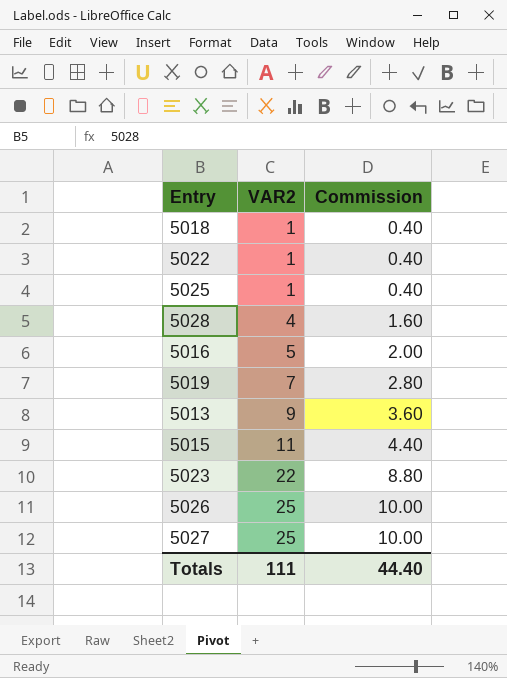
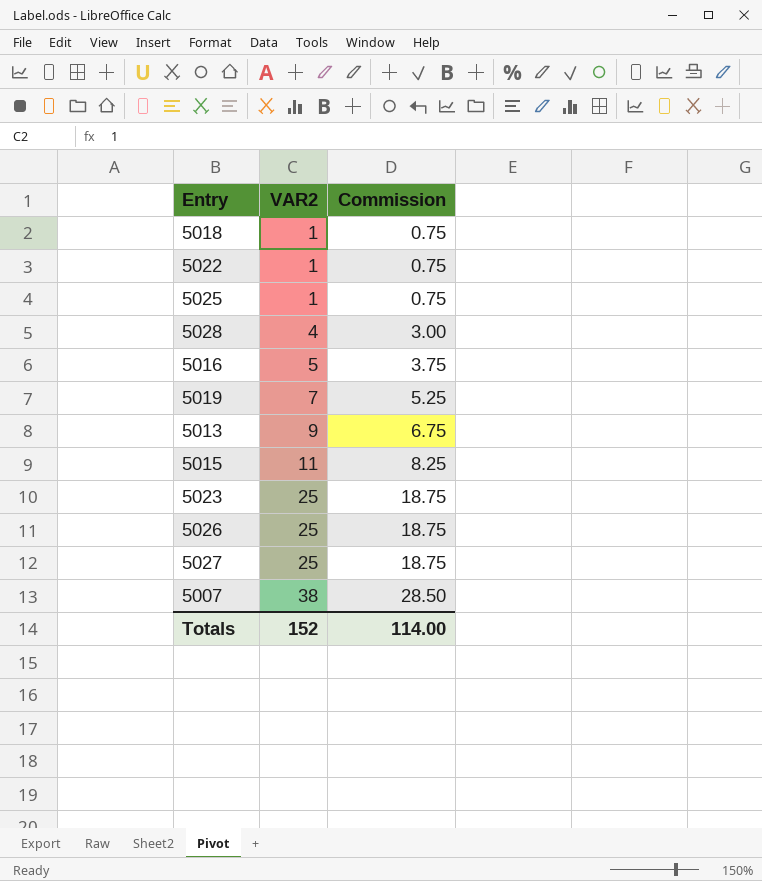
column Commission | formula: [VAR2] * 0.4 -> [VAR2] * 0.75
5023 | VAR2: 22 -> 25
row 5007: none -> 38 | 28.50
Totals | VAR2: 111 -> 152
Totals | Commission: 44.40 -> 114.00

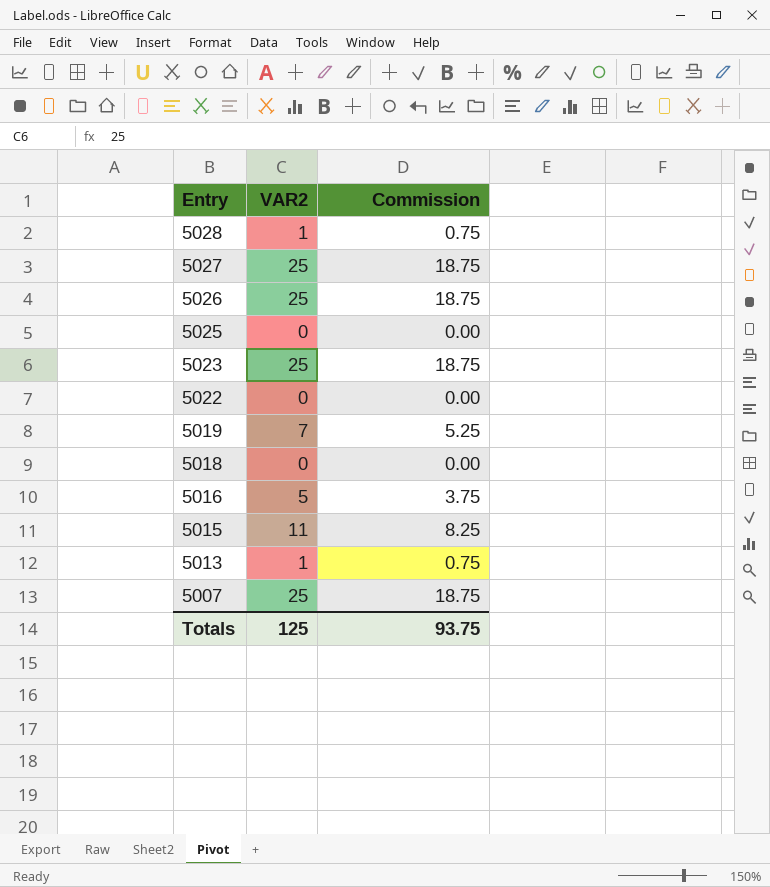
row order: VAR2 ascending -> Entry descending
5028 | VAR2: 4 -> 1
5028 | Commission: 3.00 -> 0.75
5025 | VAR2: 1 -> 0
5025 | Commission: 0.75 -> 0.00
5022 | VAR2: 1 -> 0
5022 | Commission: 0.75 -> 0.00
5018 | VAR2: 1 -> 0
5018 | Commission: 0.75 -> 0.00
5013 | VAR2: 9 -> 1
5013 | Commission: 6.75 -> 0.75
5007 | VAR2: 38 -> 25
5007 | Commission: 28.50 -> 18.75
Totals | VAR2: 152 -> 125
Totals | Commission: 114.00 -> 93.75

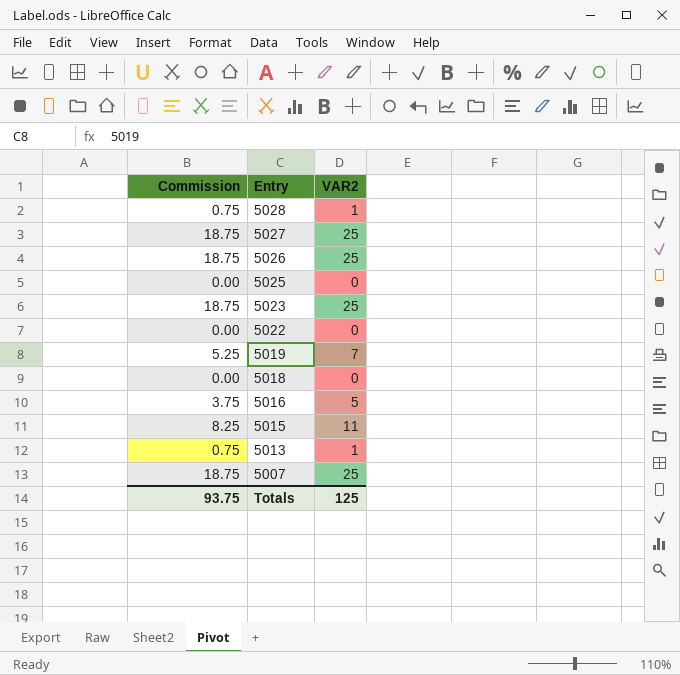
column Commission | position: 3 -> 1

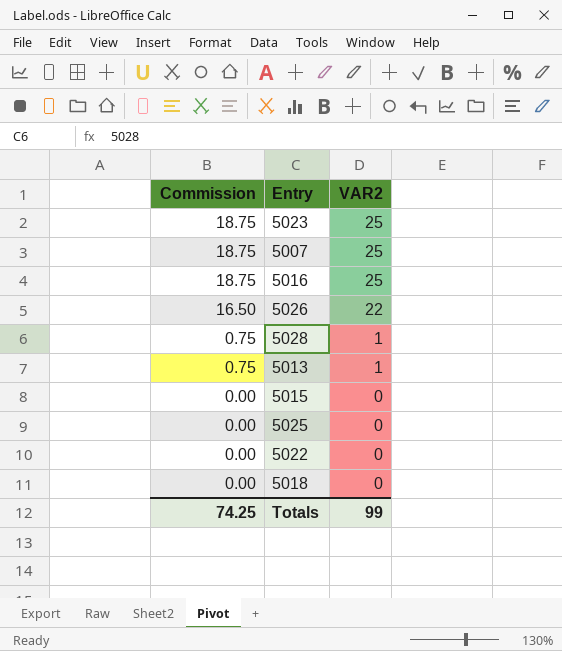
row order: Entry descending -> Commission descending
row 5027: 18.75 | 25 -> none
row 5019: 5.25 | 7 -> none
5016 | Commission: 3.75 -> 18.75
5016 | VAR2: 5 -> 25
5026 | Commission: 18.75 -> 16.50
5026 | VAR2: 25 -> 22
5015 | Commission: 8.25 -> 0.00
5015 | VAR2: 11 -> 0
Totals | Commission: 93.75 -> 74.25
Totals | VAR2: 125 -> 99

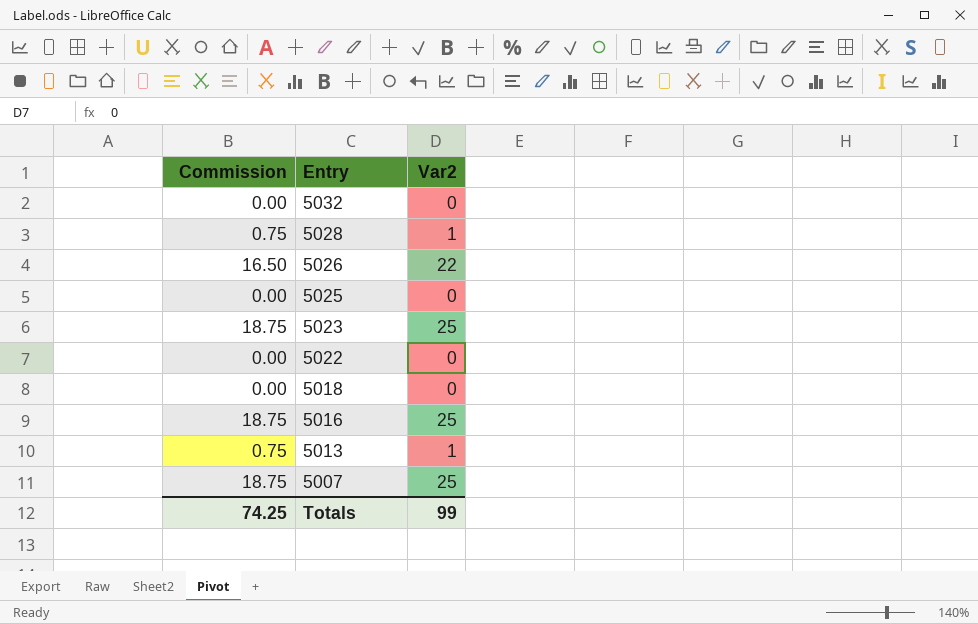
row order: Commission descending -> Entry descending
column name: VAR2 -> Var2
row 5015: 0.00 | 0 -> none
row 5032: none -> 0.00 | 0

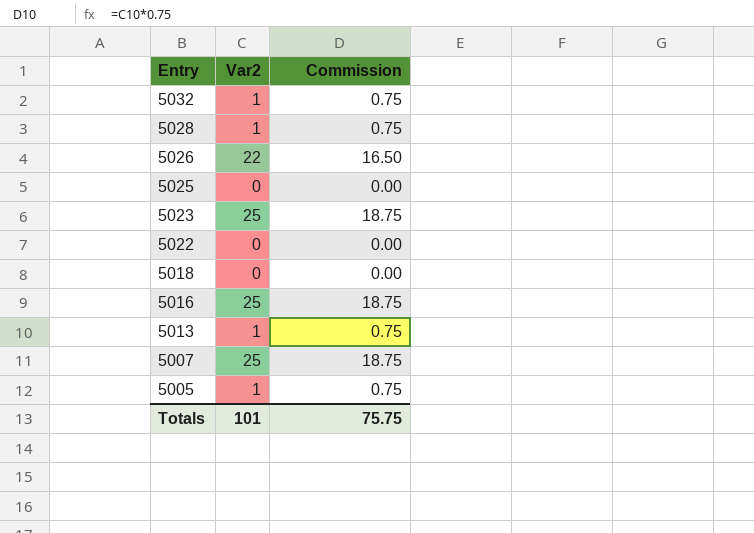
column Commission | position: 1 -> 3
5032 | Var2: 0 -> 1
5032 | Commission: 0.00 -> 0.75
row 5005: none -> 1 | 0.75
Totals | Var2: 99 -> 101
Totals | Commission: 74.25 -> 75.75

